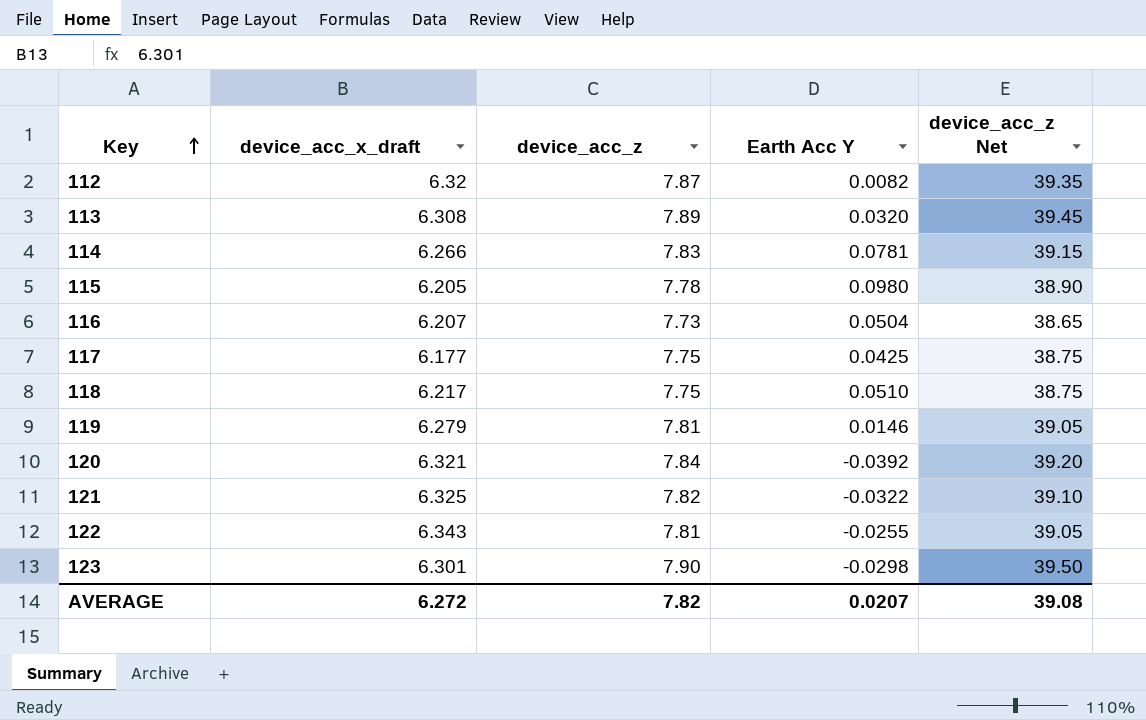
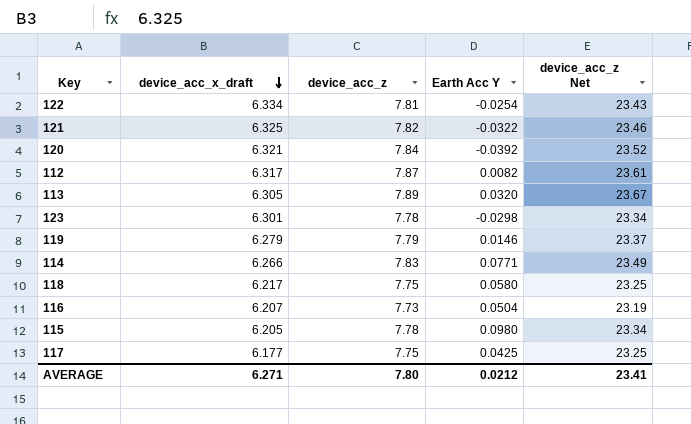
row order: Key ascending -> device_acc_x_draft descending
column device_acc_z Net | formula: [device_acc_z] * 5 -> [device_acc_z] * 3
122 | device_acc_x_draft: 6.343 -> 6.334
122 | Earth Acc Y: -0.0255 -> -0.0254
112 | device_acc_x_draft: 6.32 -> 6.317
113 | device_acc_x_draft: 6.308 -> 6.305
123 | device_acc_z: 7.90 -> 7.78
119 | device_acc_z: 7.81 -> 7.79
114 | Earth Acc Y: 0.0781 -> 0.0771
118 | Earth Acc Y: 0.0510 -> 0.0580
AVERAGE | device_acc_x_draft: 6.272 -> 6.271
AVERAGE | device_acc_z: 7.82 -> 7.80
AVERAGE | Earth Acc Y: 0.0207 -> 0.0212
AVERAGE | device_acc_z Net: 39.08 -> 23.41

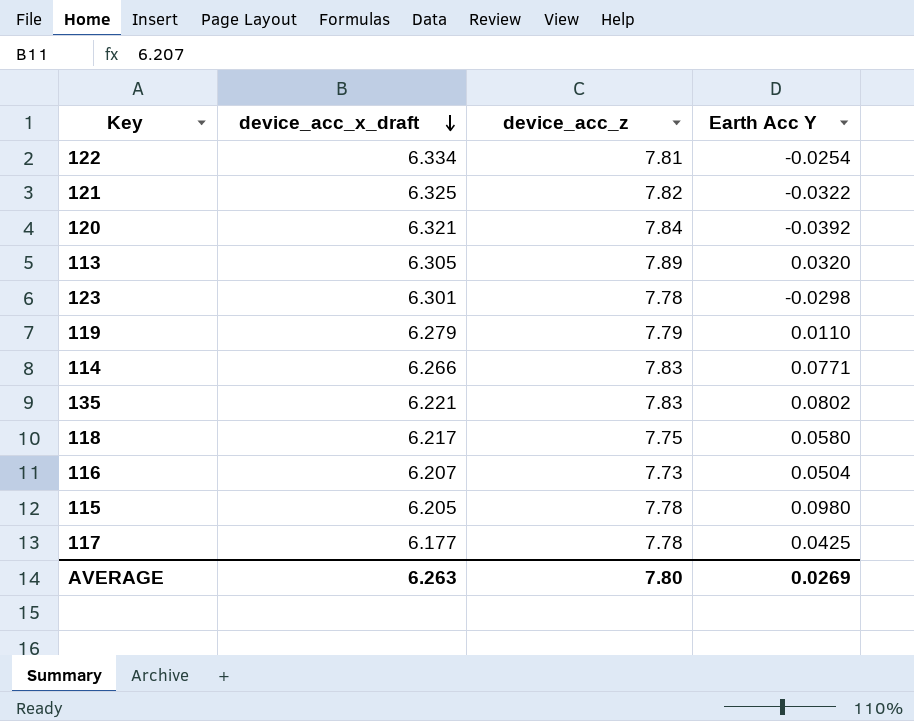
column device_acc_z Net | formula: [device_acc_z] * 3 -> none
row 112: 6.317 | 7.87 | 0.0082 | 23.61 -> none
119 | Earth Acc Y: 0.0146 -> 0.0110
row 135: none -> 6.221 | 7.83 | 0.0802
117 | device_acc_z: 7.75 -> 7.78
AVERAGE | device_acc_x_draft: 6.271 -> 6.263
AVERAGE | Earth Acc Y: 0.0212 -> 0.0269

